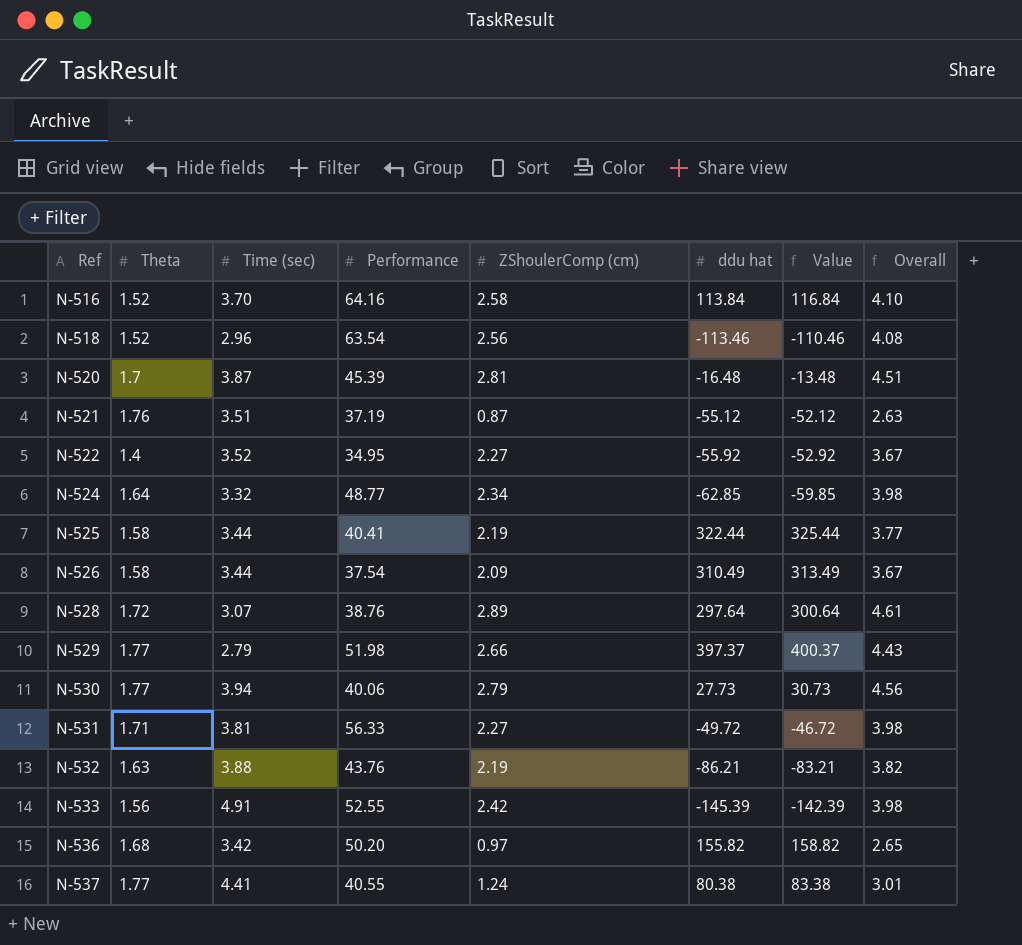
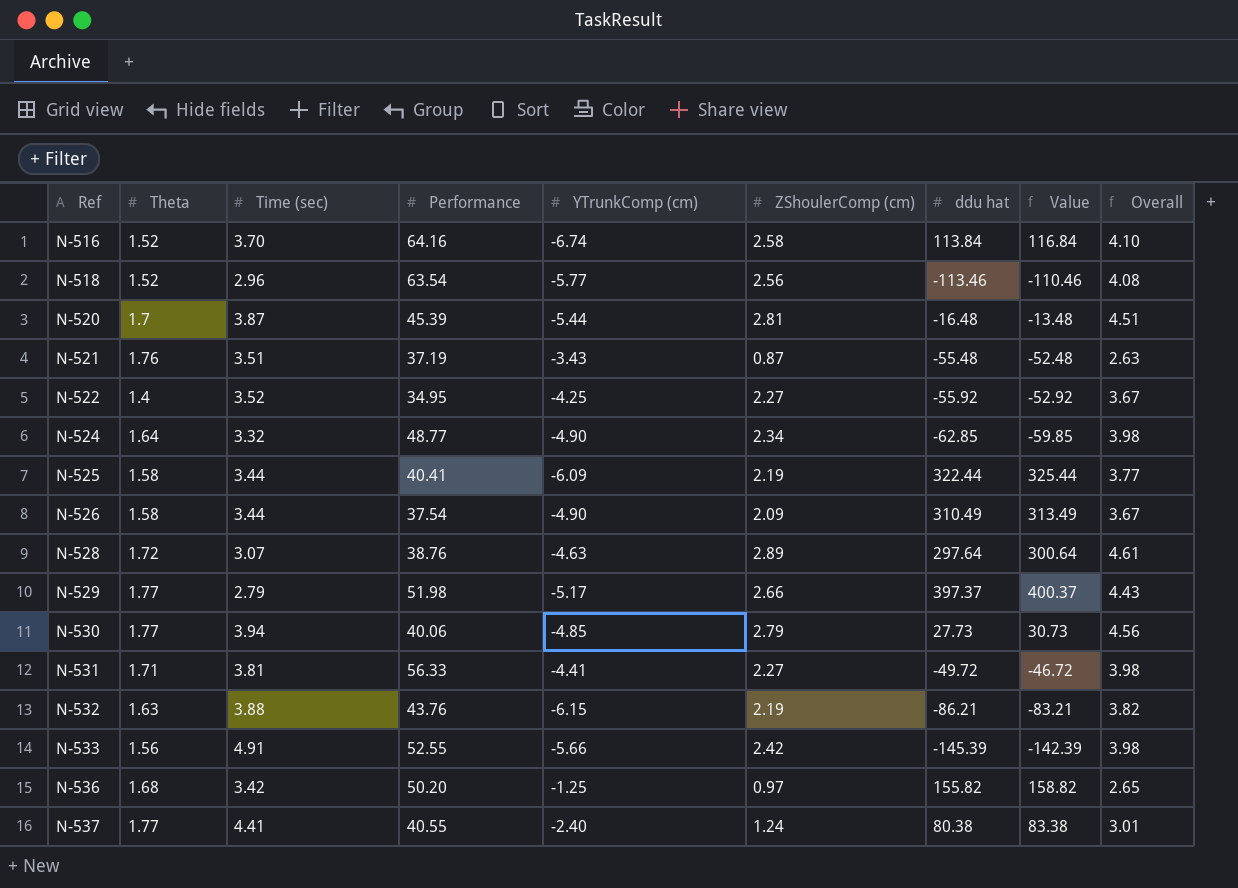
column YTrunkComp (cm) | position: none -> 5
N-521 | ddu hat: -55.12 -> -55.48
N-521 | Value: -52.12 -> -52.48

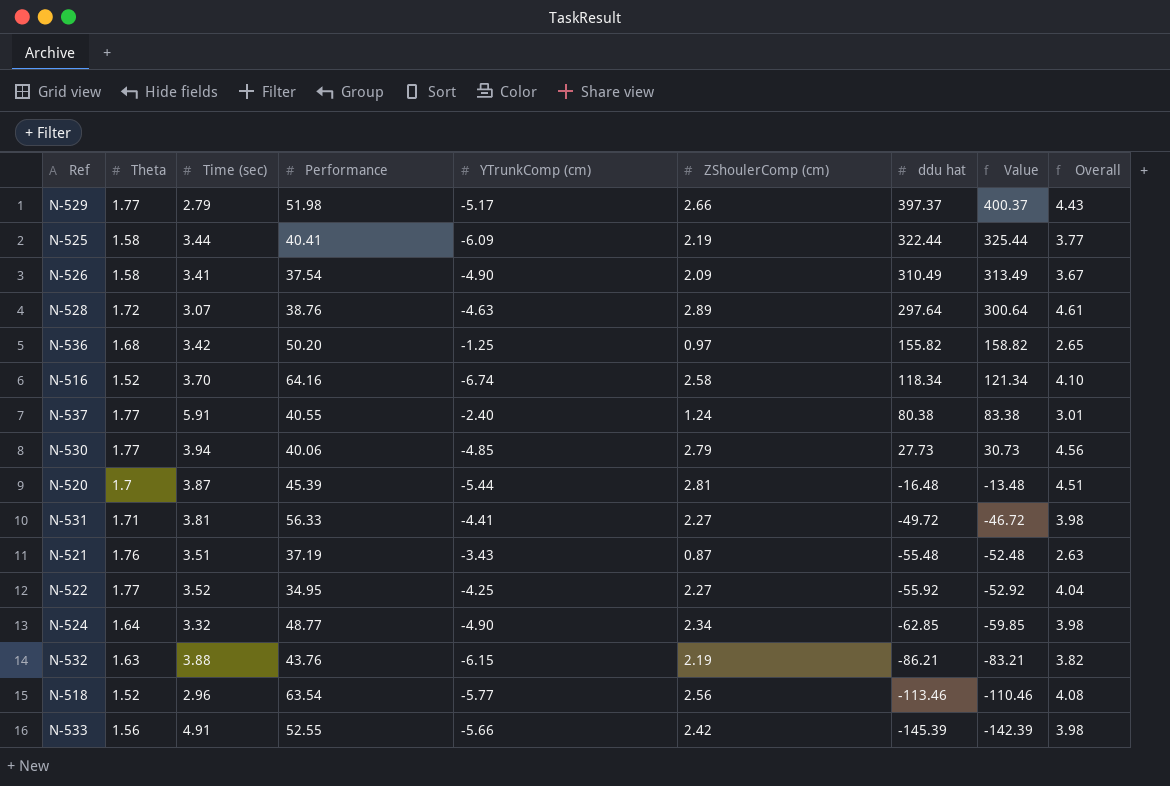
row order: Ref ascending -> ddu hat descending
N-526 | Time (sec): 3.44 -> 3.41
N-516 | ddu hat: 113.84 -> 118.34
N-516 | Value: 116.84 -> 121.34
N-537 | Time (sec): 4.41 -> 5.91
N-522 | Theta: 1.4 -> 1.77
N-522 | Overall: 3.67 -> 4.04

